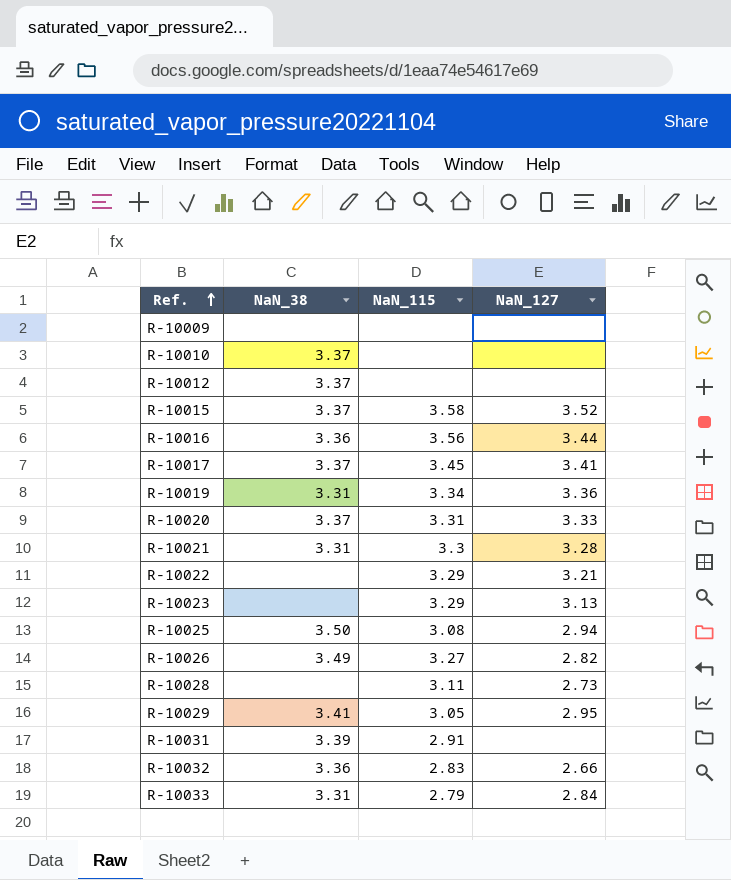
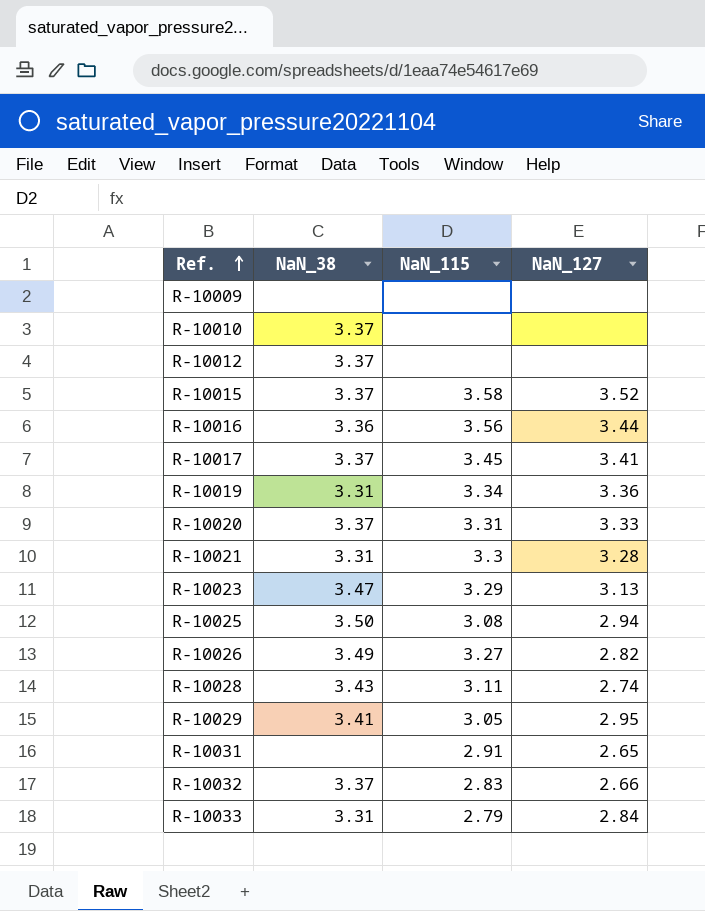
row R-10022: none | 3.29 | 3.21 -> none
R-10023 | NaN_38: none -> 3.47
R-10028 | NaN_38: none -> 3.43
R-10028 | NaN_127: 2.73 -> 2.74
R-10031 | NaN_38: 3.39 -> none
R-10031 | NaN_127: none -> 2.65
R-10032 | NaN_38: 3.36 -> 3.37

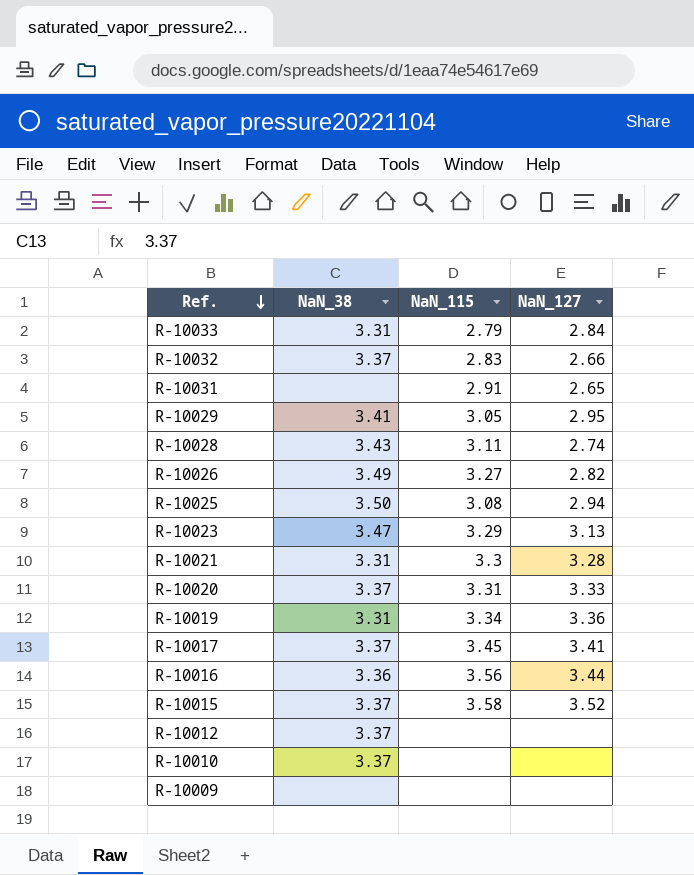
row order: Ref. ascending -> Ref. descending

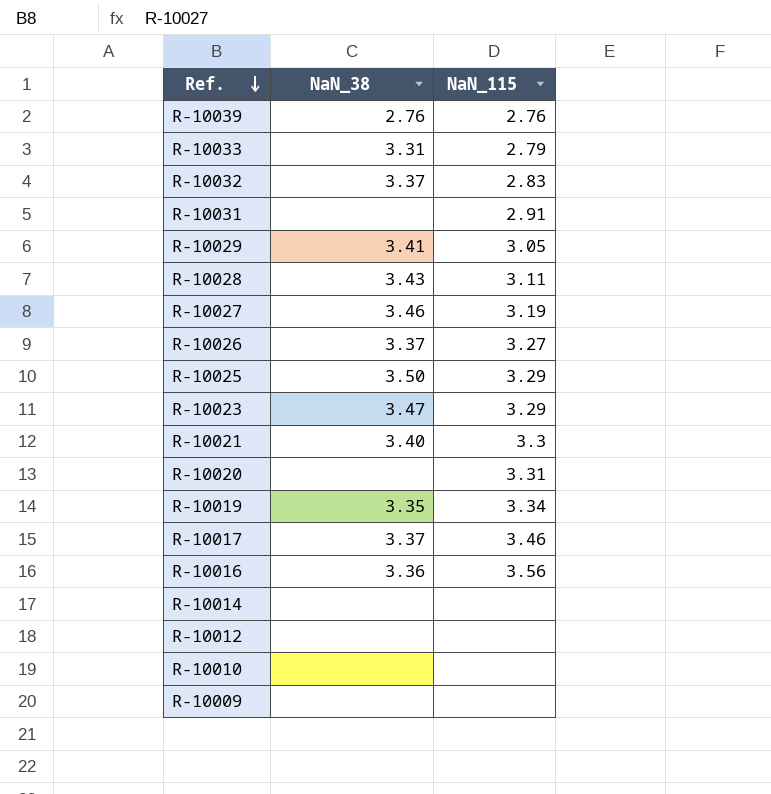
column NaN_127 | position: 4 -> none
row R-10015: 3.37 | 3.58 | 3.52 -> none
row R-10039: none -> 2.76 | 2.76
row R-10027: none -> 3.46 | 3.19
R-10026 | NaN_38: 3.49 -> 3.37
R-10025 | NaN_115: 3.08 -> 3.29
R-10021 | NaN_38: 3.31 -> 3.40
R-10020 | NaN_38: 3.37 -> none
R-10019 | NaN_38: 3.31 -> 3.35
R-10017 | NaN_115: 3.45 -> 3.46
row R-10014: none -> none | none
R-10012 | NaN_38: 3.37 -> none
R-10010 | NaN_38: 3.37 -> none

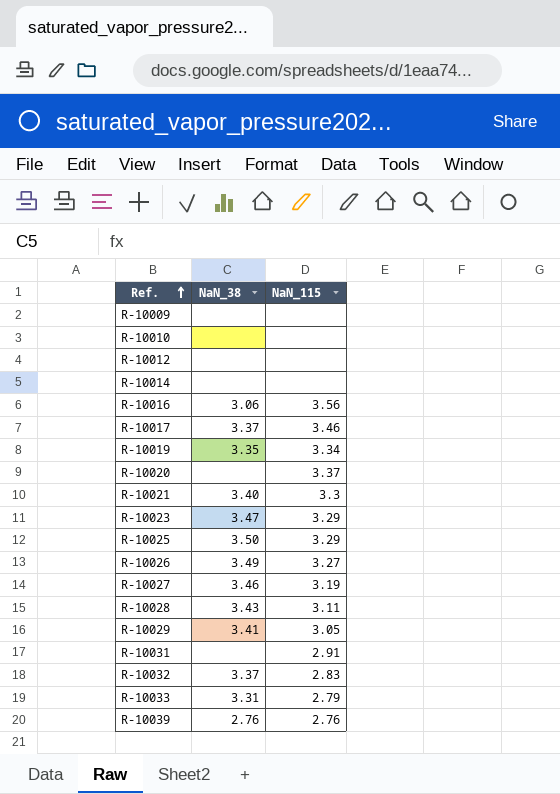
row order: Ref. descending -> Ref. ascending
R-10016 | NaN_38: 3.36 -> 3.06
R-10020 | NaN_115: 3.31 -> 3.37
R-10026 | NaN_38: 3.37 -> 3.49

